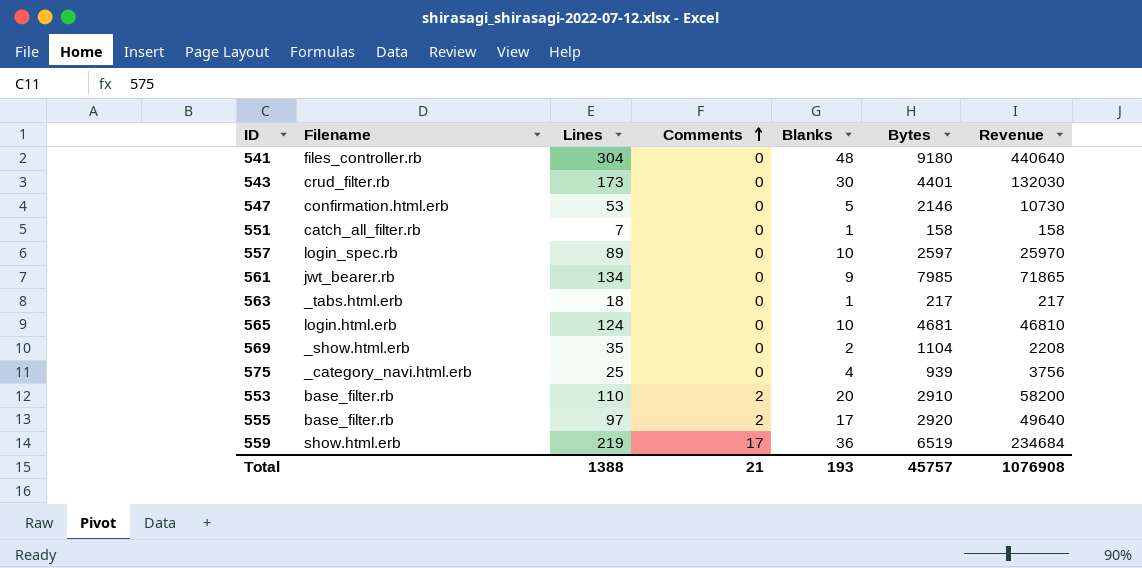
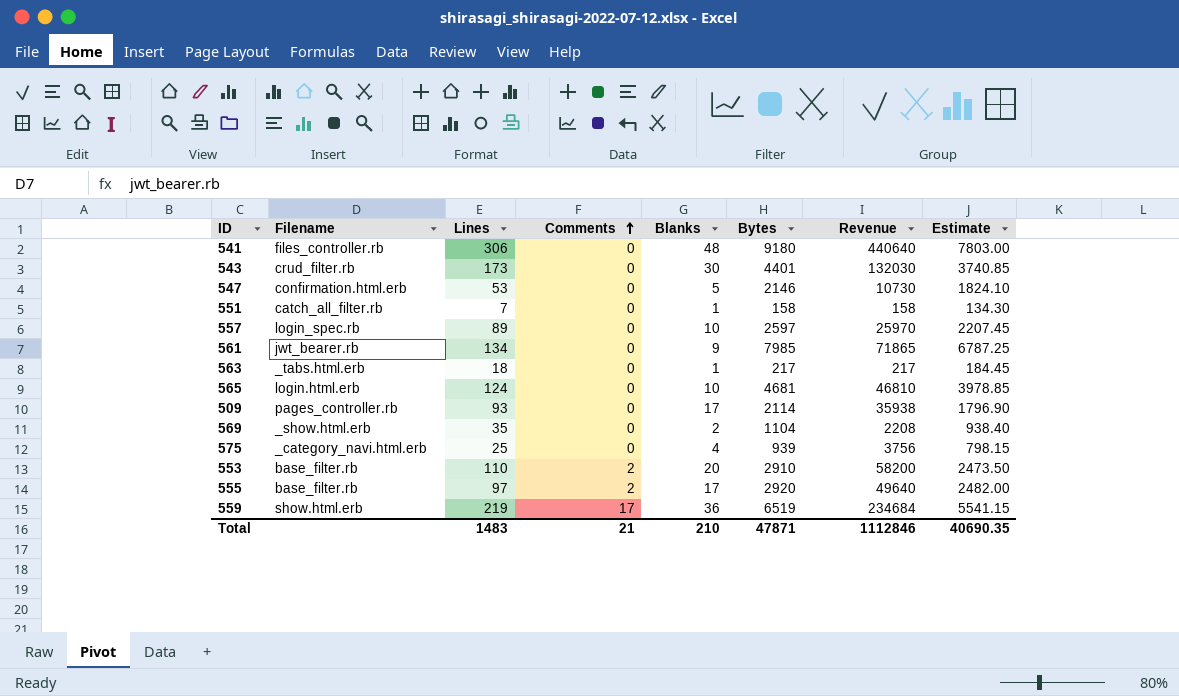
column Estimate | formula: none -> [Bytes] * 0.85
541 | Lines: 304 -> 306
row 509: none -> pages_controller.rb | 93 | 0 | 17 | 2114 | 35938 | 1796.90
Total | Lines: 1388 -> 1483
Total | Blanks: 193 -> 210
Total | Bytes: 45757 -> 47871
Total | Revenue: 1076908 -> 1112846

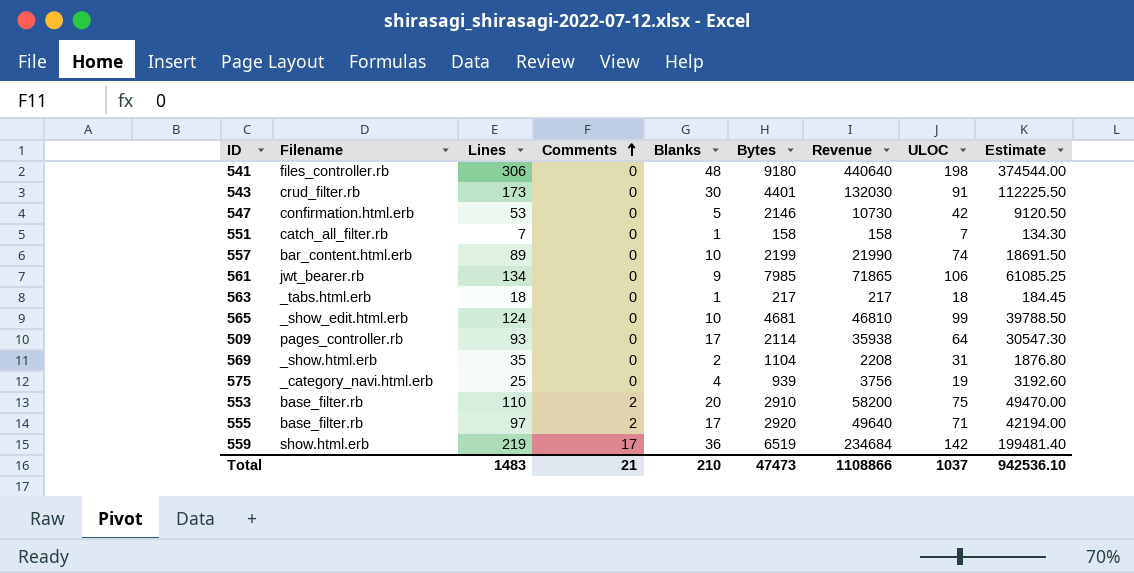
column ULOC | position: none -> 8
column Estimate | formula: [Bytes] * 0.85 -> [Revenue] * 0.85
557 | Filename: login_spec.rb -> bar_content.html.erb
557 | Bytes: 2597 -> 2199
557 | Revenue: 25970 -> 21990
565 | Filename: login.html.erb -> _show_edit.html.erb
Total | Bytes: 47871 -> 47473
Total | Revenue: 1112846 -> 1108866
Total | Estimate: 40690.35 -> 942536.10

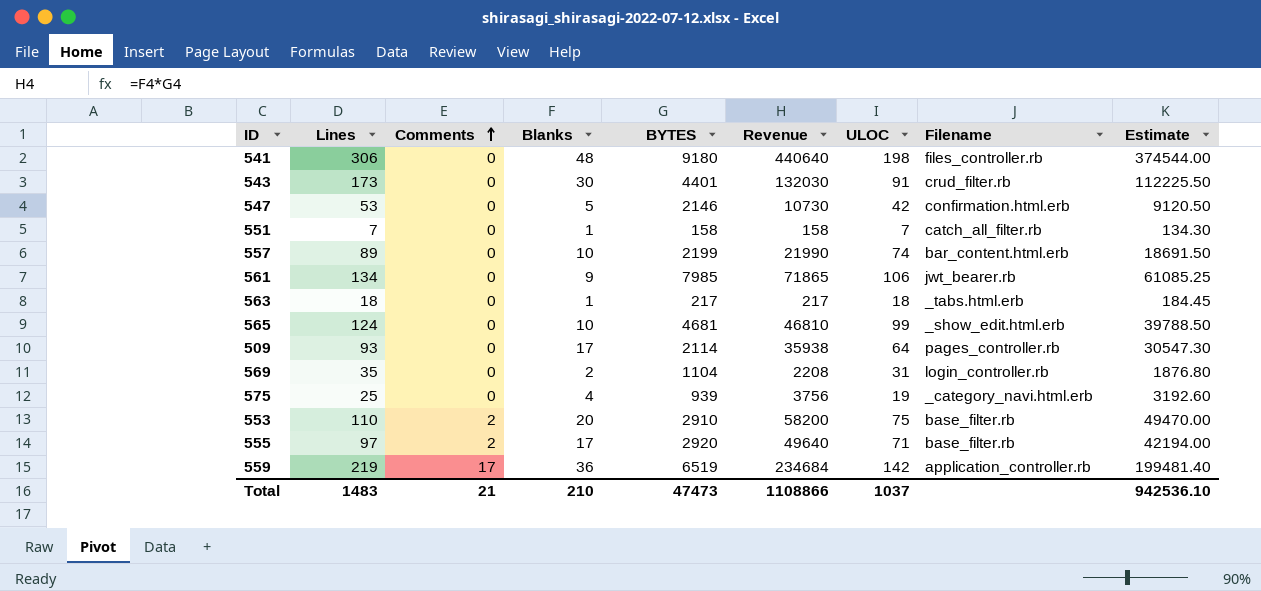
column name: Bytes -> BYTES
column Filename | position: 2 -> 8
569 | Filename: _show.html.erb -> login_controller.rb
559 | Filename: show.html.erb -> application_controller.rb

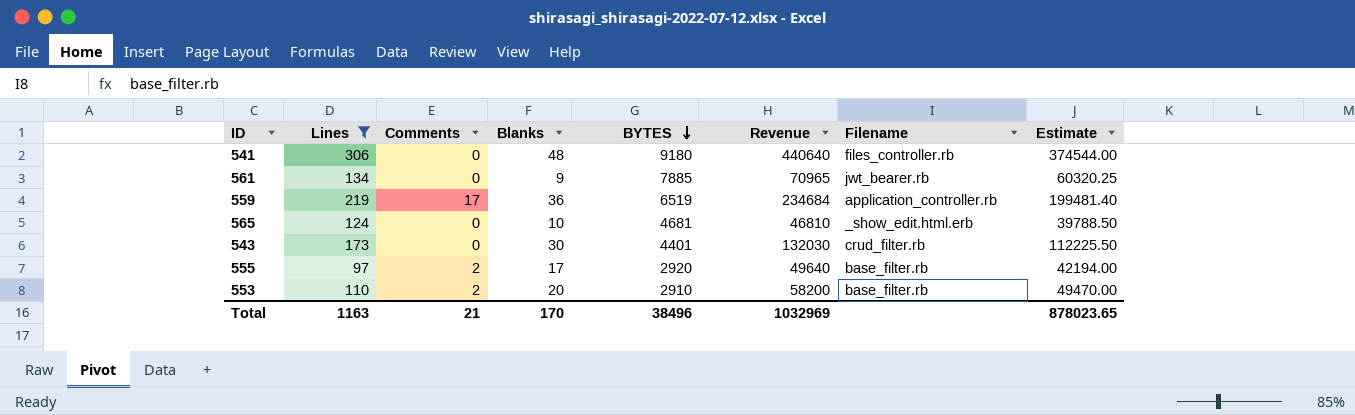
filter: none -> Lines >= 97
row order: Comments ascending -> BYTES descending
column ULOC | position: 7 -> none
561 | BYTES: 7985 -> 7885
561 | Revenue: 71865 -> 70965
561 | Estimate: 61085.25 -> 60320.25
Total | Lines: 1483 -> 1163
Total | Blanks: 210 -> 170
Total | BYTES: 47473 -> 38496
Total | Revenue: 1108866 -> 1032969
Total | Estimate: 942536.10 -> 878023.65

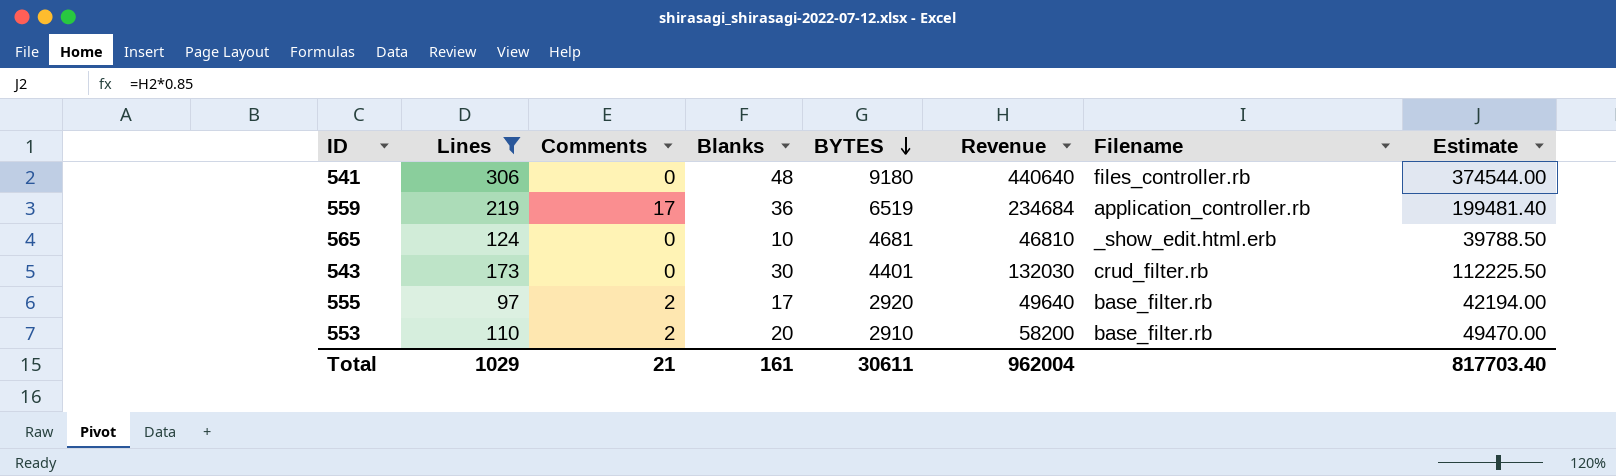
row 561: 134 | 0 | 9 | 7885 | 70965 | jwt_bearer.rb | 60320.25 -> none
Total | Lines: 1163 -> 1029
Total | Blanks: 170 -> 161
Total | BYTES: 38496 -> 30611
Total | Revenue: 1032969 -> 962004
Total | Estimate: 878023.65 -> 817703.40

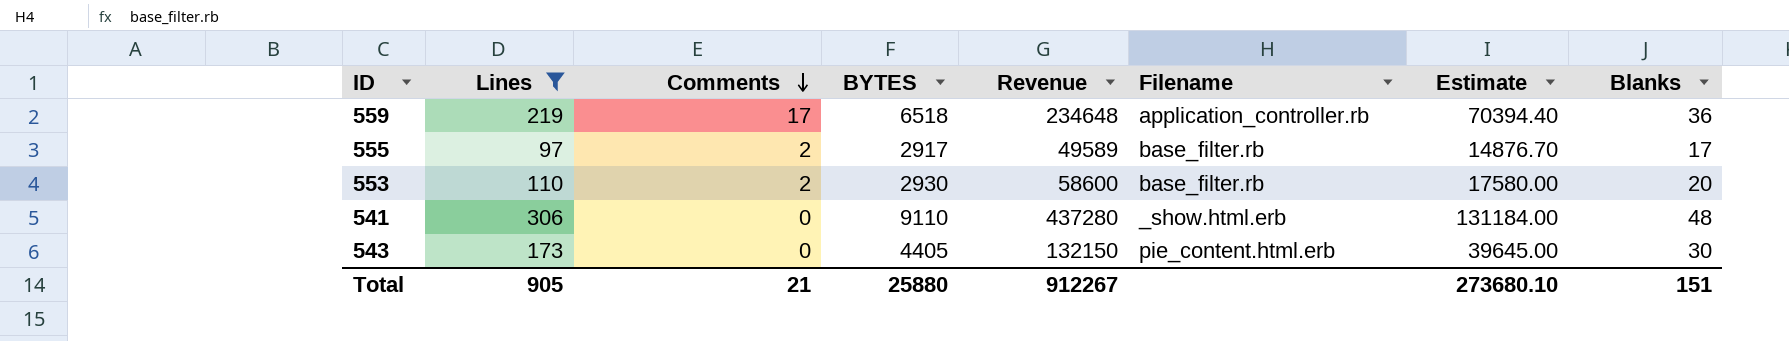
row order: BYTES descending -> Comments descending
column Estimate | formula: [Revenue] * 0.85 -> [Revenue] * 0.3
column Blanks | position: 4 -> 8
row 565: 124 | 0 | 10 | 4681 | 46810 | _show_edit.html.erb | 39788.50 -> none
559 | BYTES: 6519 -> 6518
559 | Revenue: 234684 -> 234648
555 | BYTES: 2920 -> 2917
555 | Revenue: 49640 -> 49589
553 | BYTES: 2910 -> 2930
553 | Revenue: 58200 -> 58600
541 | BYTES: 9180 -> 9110
541 | Revenue: 440640 -> 437280
541 | Filename: files_controller.rb -> _show.html.erb
543 | BYTES: 4401 -> 4405
543 | Revenue: 132030 -> 132150
543 | Filename: crud_filter.rb -> pie_content.html.erb
Total | Lines: 1029 -> 905
Total | BYTES: 30611 -> 25880
Total | Revenue: 962004 -> 912267
Total | Estimate: 817703.40 -> 273680.10
Total | Blanks: 161 -> 151

